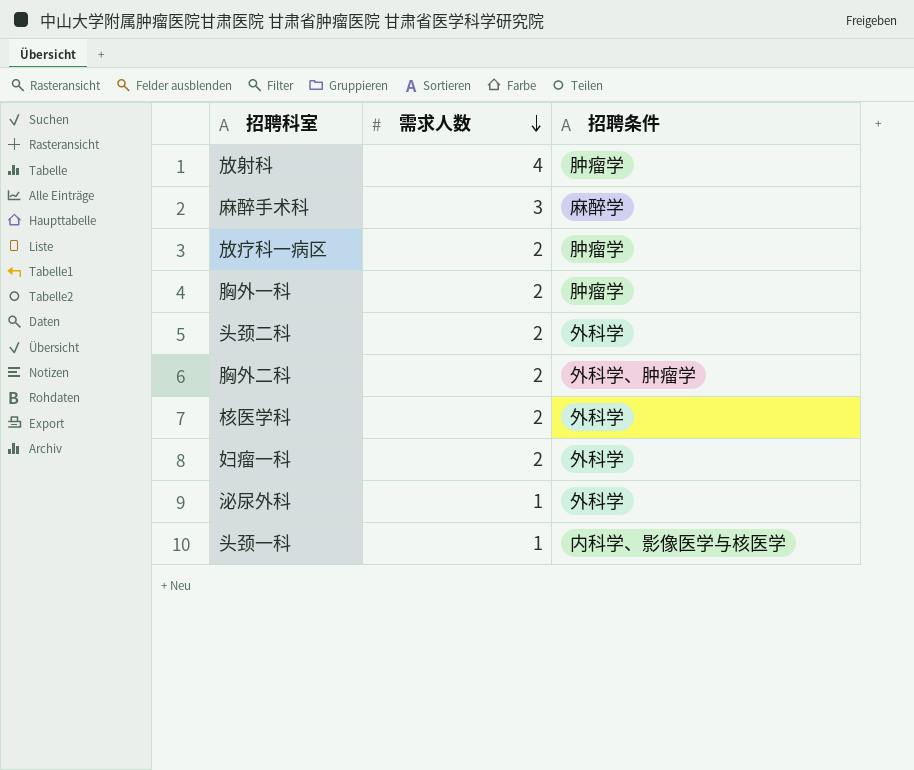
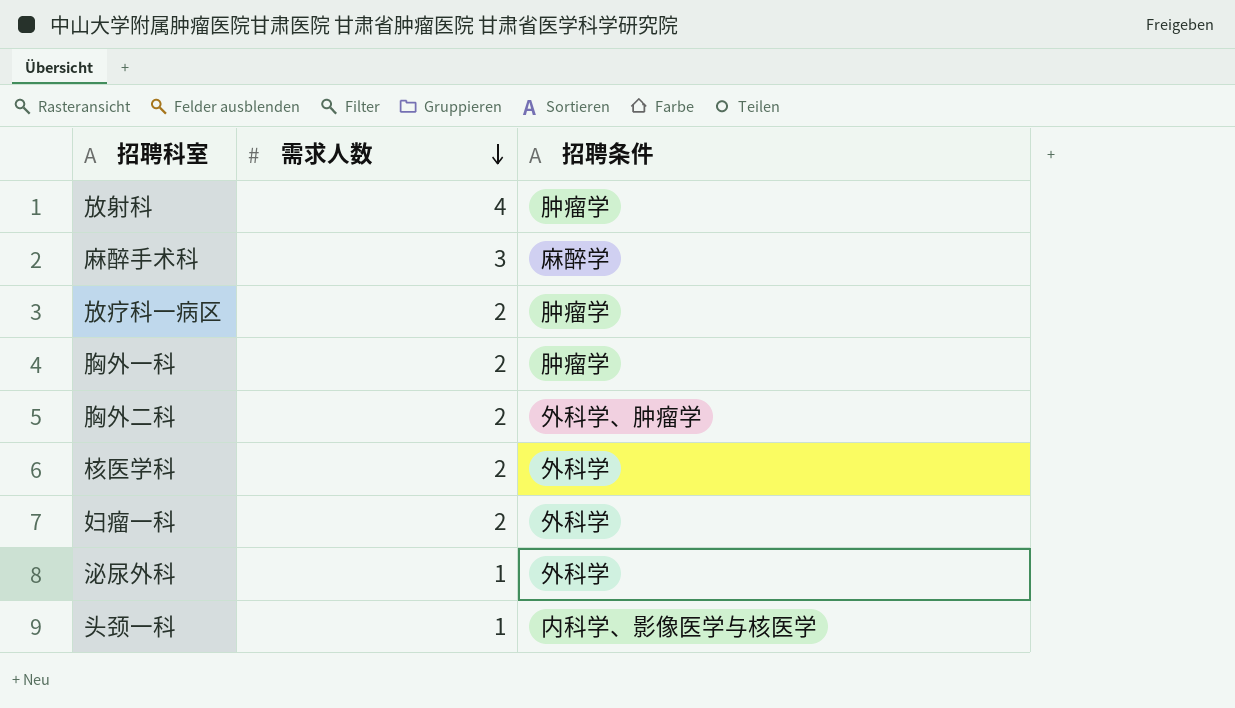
row 头颈二科: 2 | 外科学 -> none

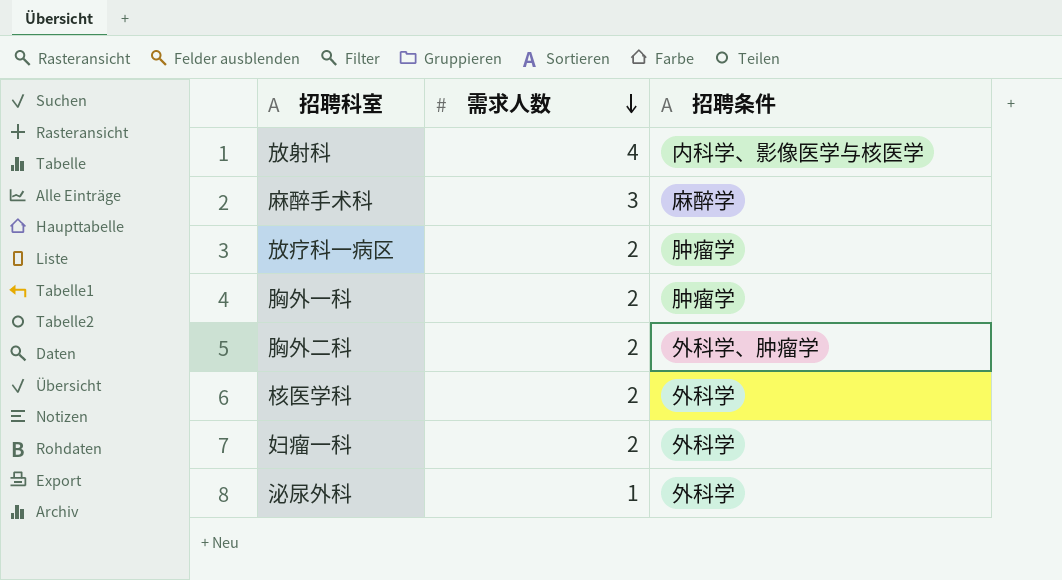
row 头颈一科: 1 | 内科学、影像医学与核医学 -> none
放射科 | 招聘条件: 肿瘤学 -> 内科学、影像医学与核医学

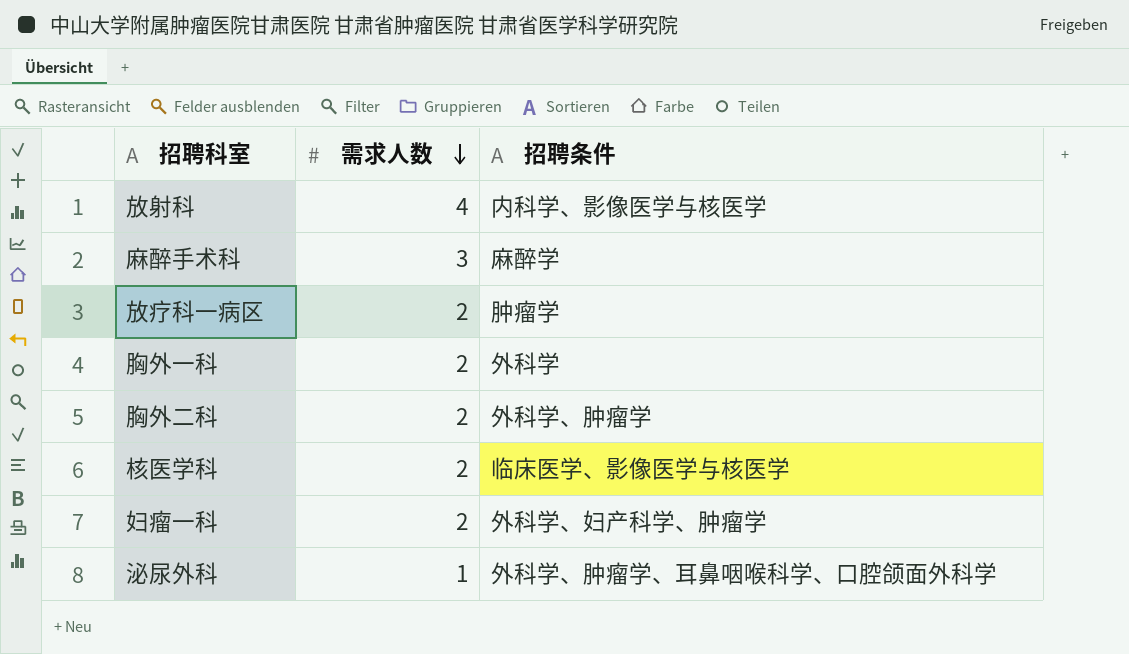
胸外一科 | 招聘条件: 肿瘤学 -> 外科学
核医学科 | 招聘条件: 外科学 -> 临床医学、影像医学与核医学
妇瘤一科 | 招聘条件: 外科学 -> 外科学、妇产科学、肿瘤学
泌尿外科 | 招聘条件: 外科学 -> 外科学、肿瘤学、耳鼻咽喉科学、口腔颌面外科学

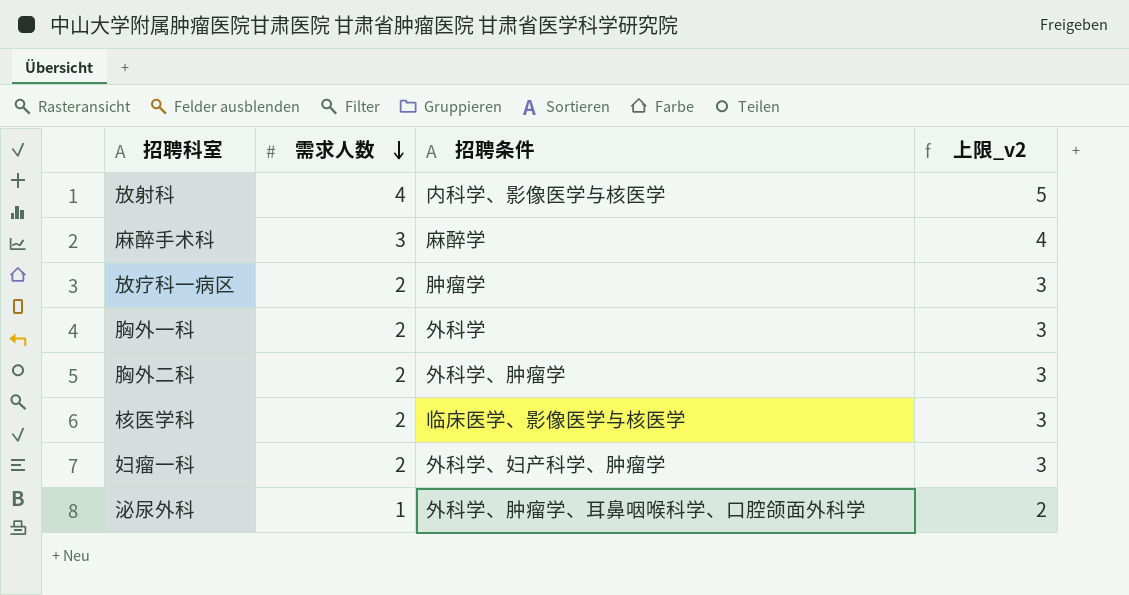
column 上限_v2 | formula: none -> [需求人数] + 1

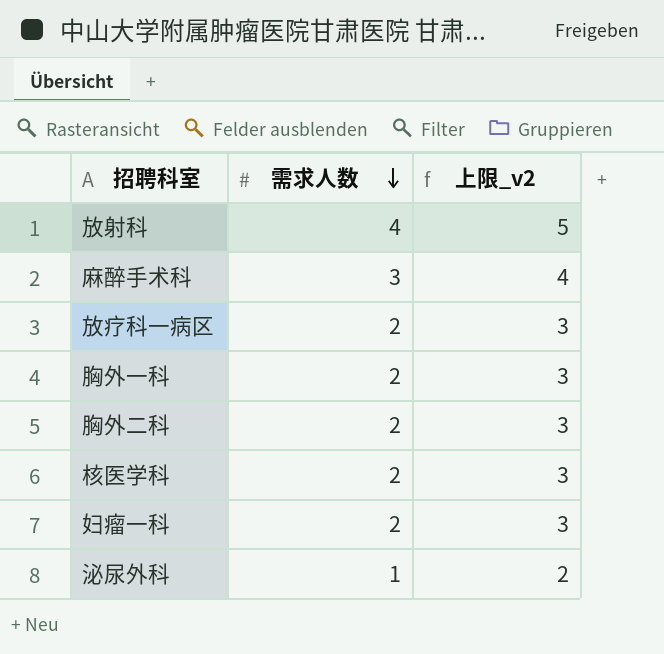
column 招聘条件 | position: 3 -> none

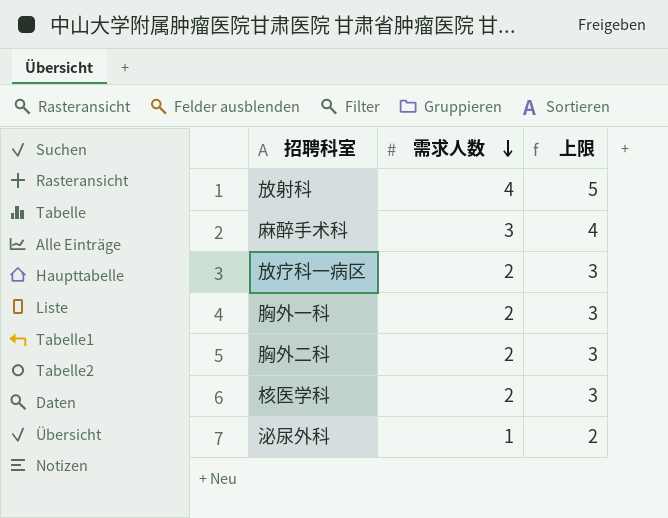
column name: 上限_v2 -> 上限
row 妇瘤一科: 2 | 3 -> none

